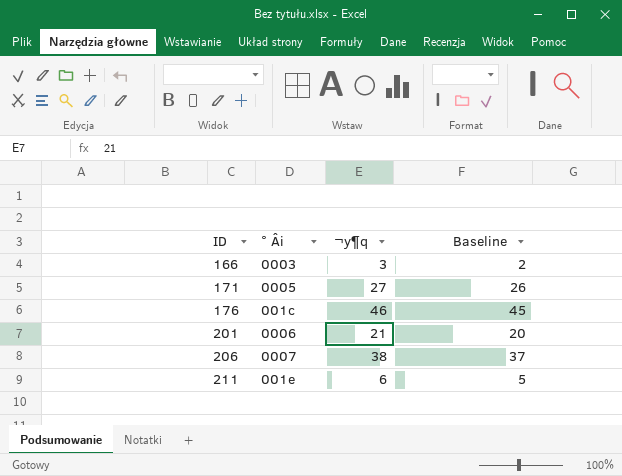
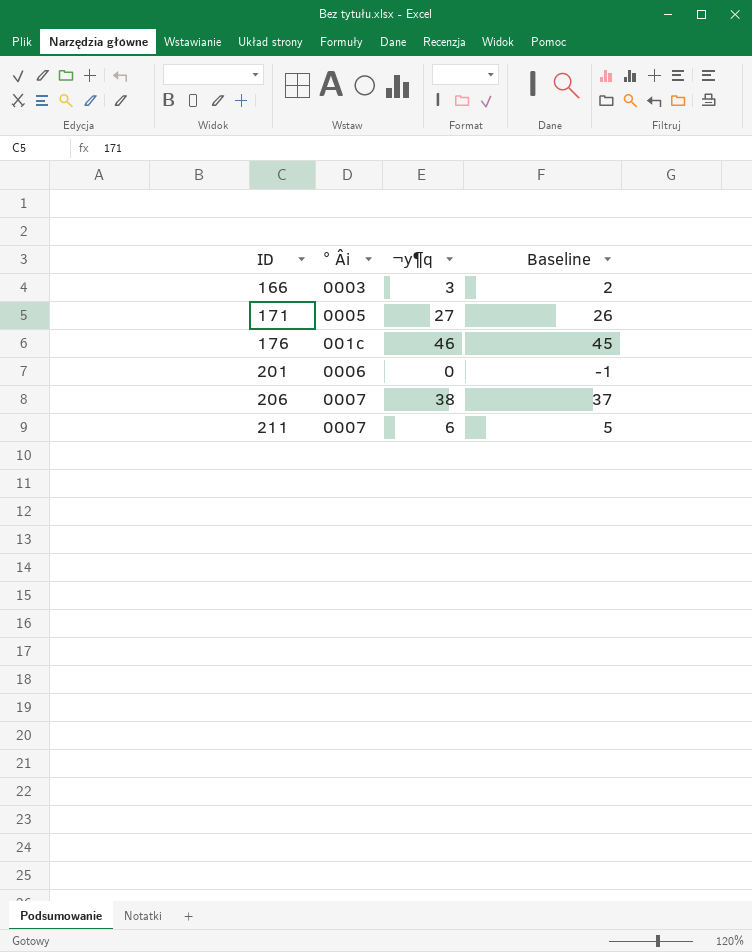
201 | ¬y¶q: 21 -> 0
201 | Baseline: 20 -> -1
211 | ° Âi: 001e -> 0007

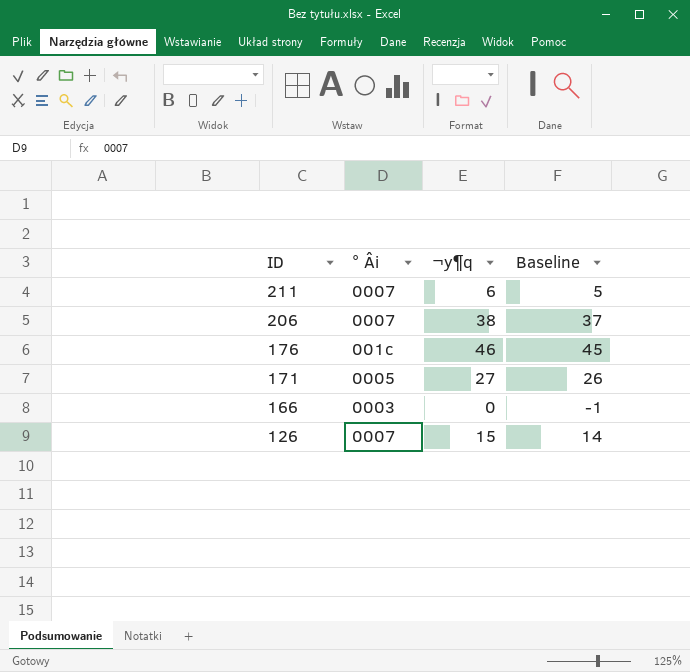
row order: ID ascending -> ID descending
row 201: 0006 | 0 | -1 -> none
166 | ¬y¶q: 3 -> 0
166 | Baseline: 2 -> -1
row 126: none -> 0007 | 15 | 14

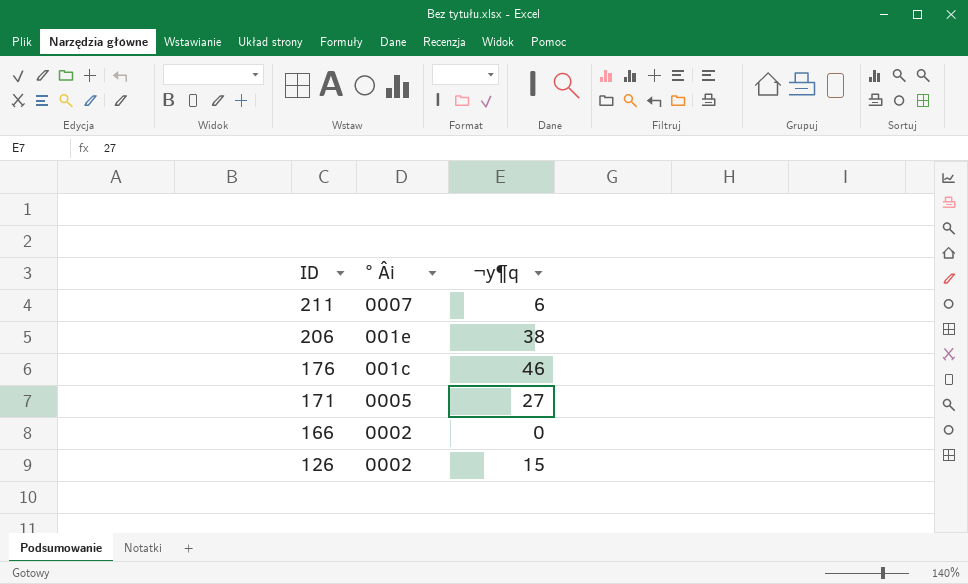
column Baseline | formula: [¬y¶q] - 1 -> none
206 | ° Âi: 0007 -> 001e
166 | ° Âi: 0003 -> 0002
126 | ° Âi: 0007 -> 0002

